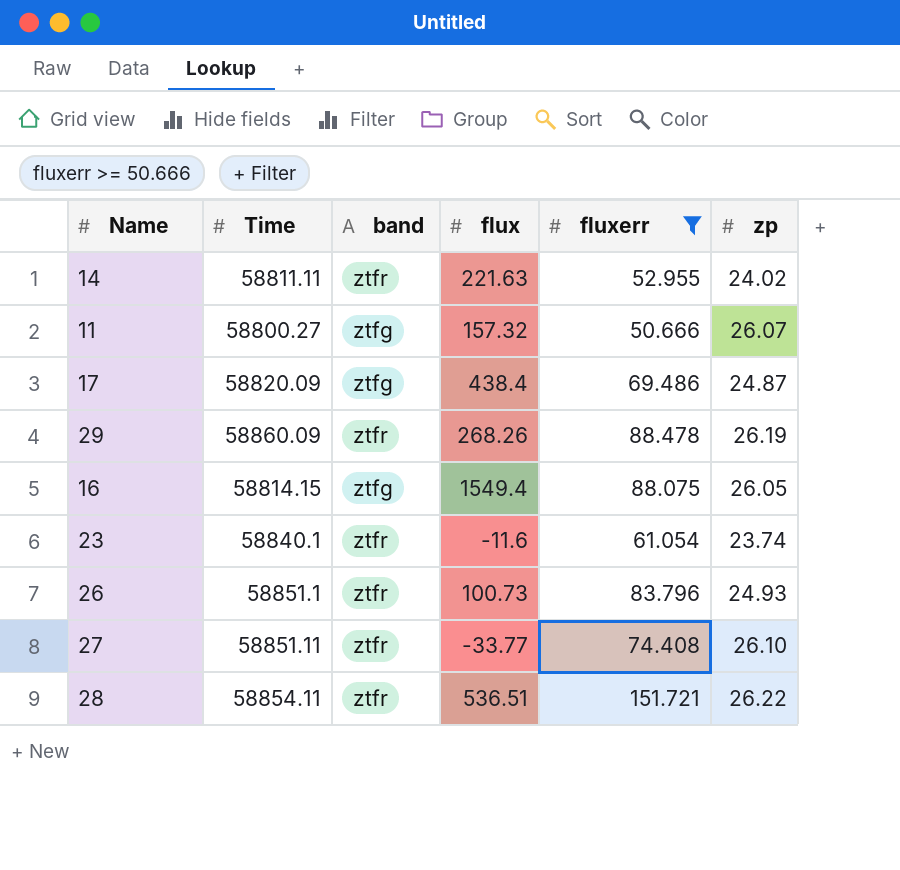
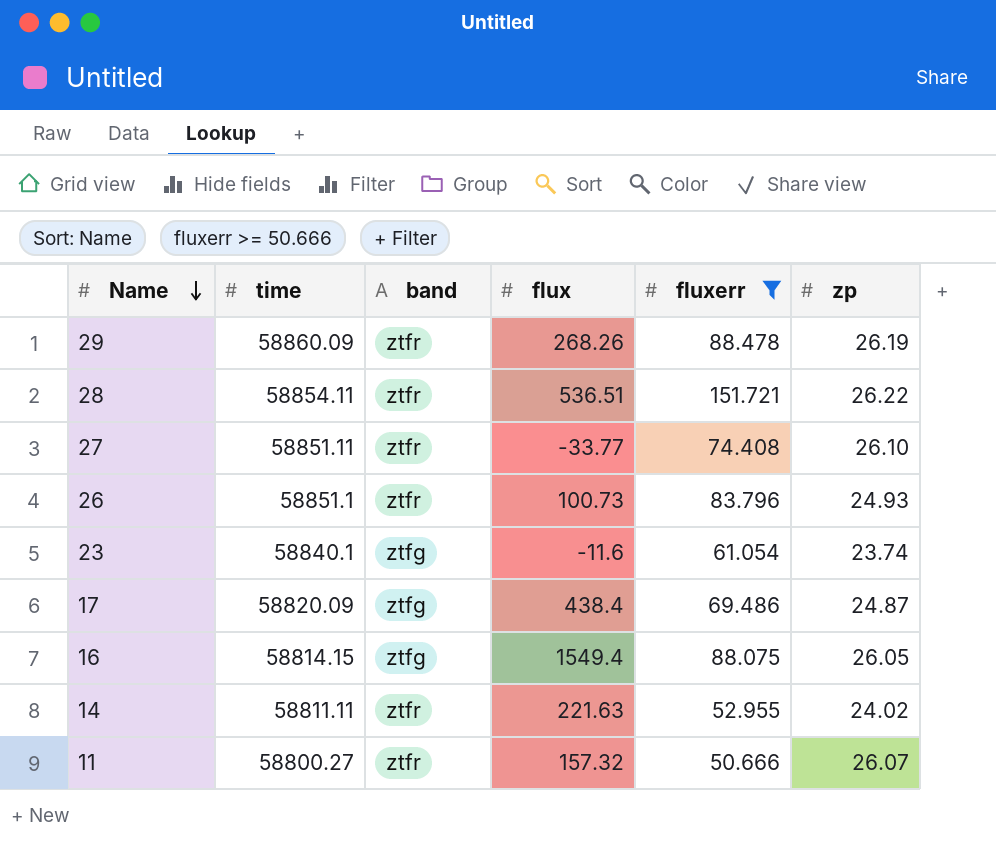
row order: none -> Name descending
column name: Time -> time
23 | band: ztfr -> ztfg
11 | band: ztfg -> ztfr

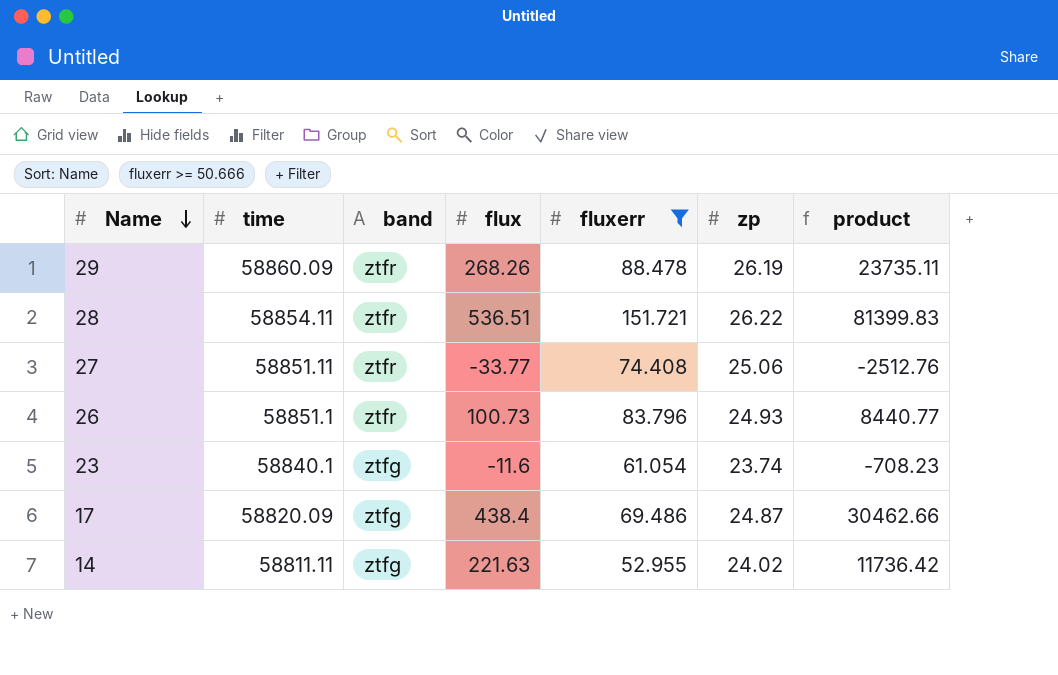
column product | formula: none -> [flux] * [fluxerr]
row 16: 58814.15 | ztfg | 1549.4 | 88.075 | 26.05 -> none
row 11: 58800.27 | ztfr | 157.32 | 50.666 | 26.07 -> none
27 | zp: 26.10 -> 25.06
14 | band: ztfr -> ztfg

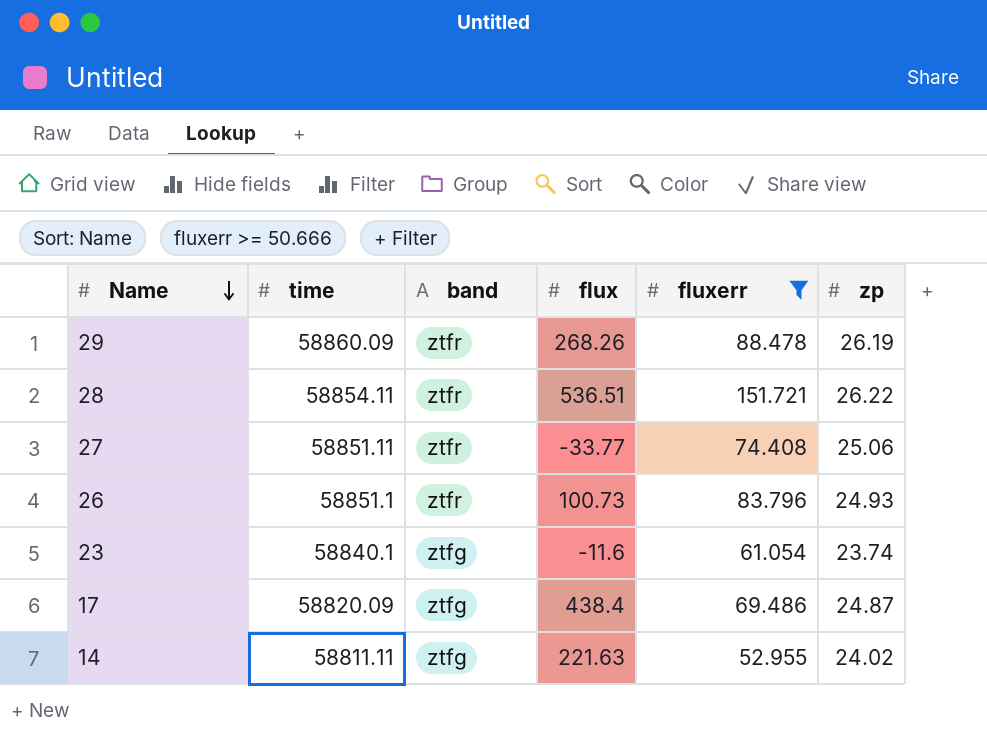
column product | formula: [flux] * [fluxerr] -> none

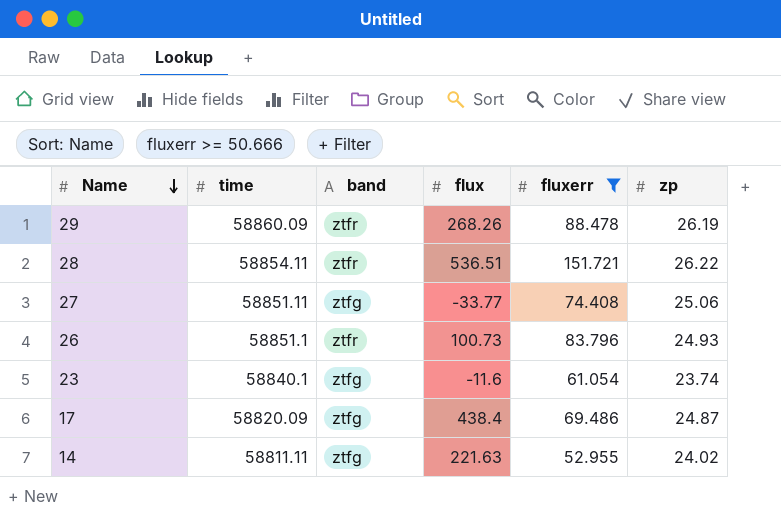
27 | band: ztfr -> ztfg

